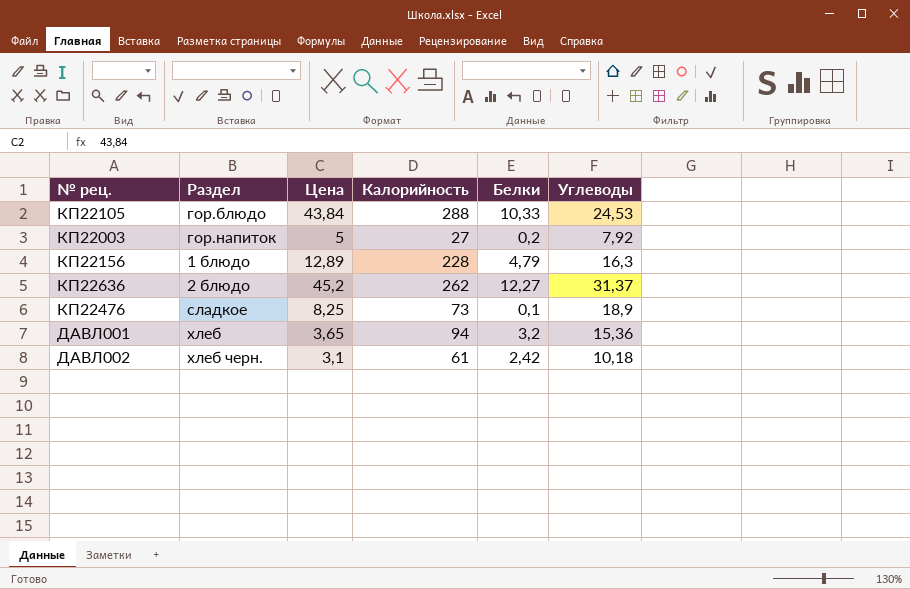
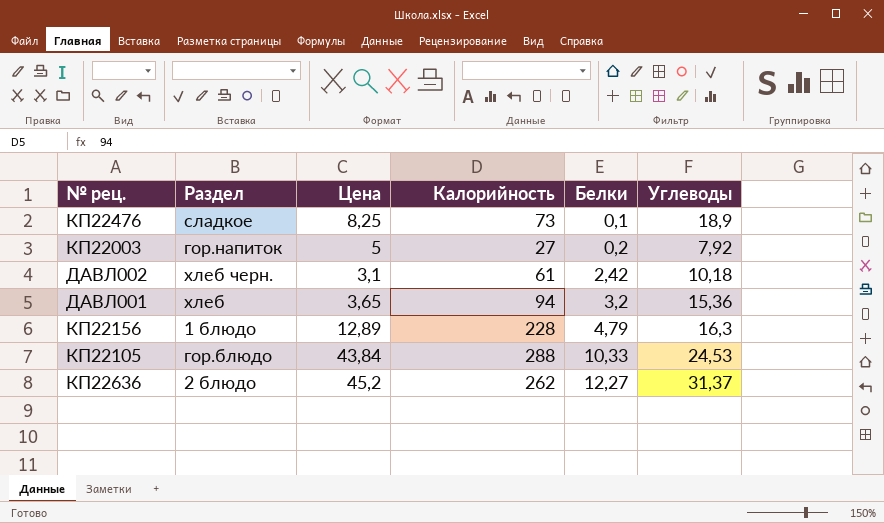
row order: none -> Белки ascending

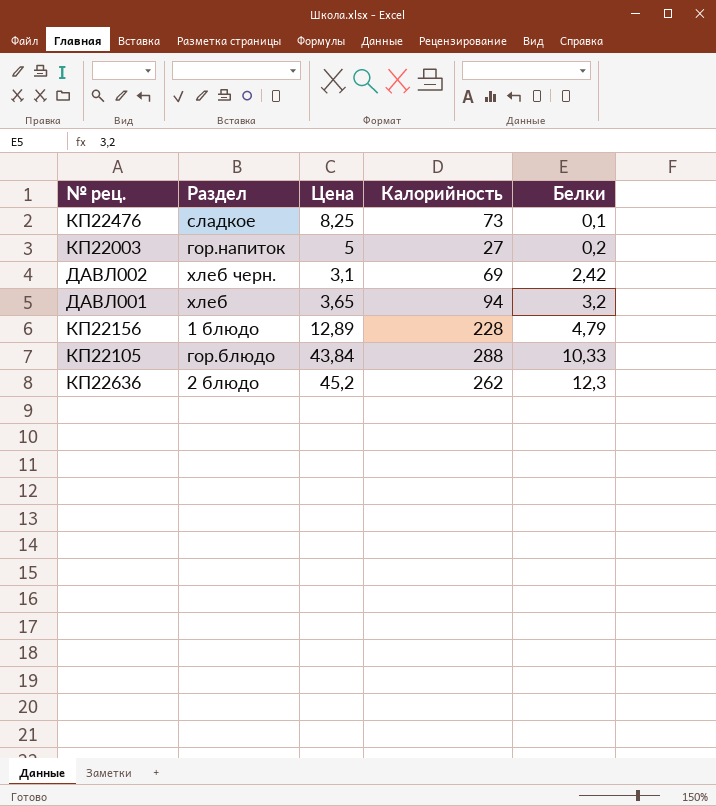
column Углеводы | position: 6 -> none
ДАВЛ002 | Калорийность: 61 -> 69
КП22636 | Белки: 12,27 -> 12,3

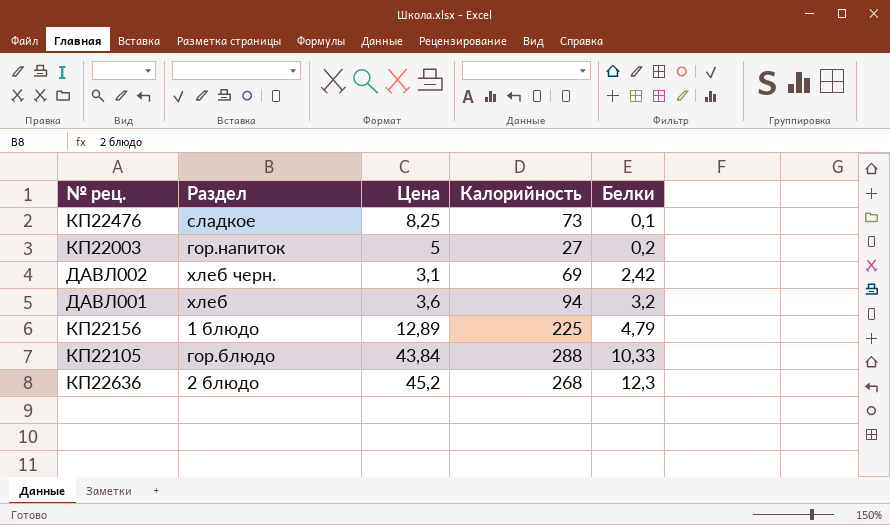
ДАВЛ001 | Цена: 3,65 -> 3,6
КП22156 | Калорийность: 228 -> 225
КП22636 | Калорийность: 262 -> 268

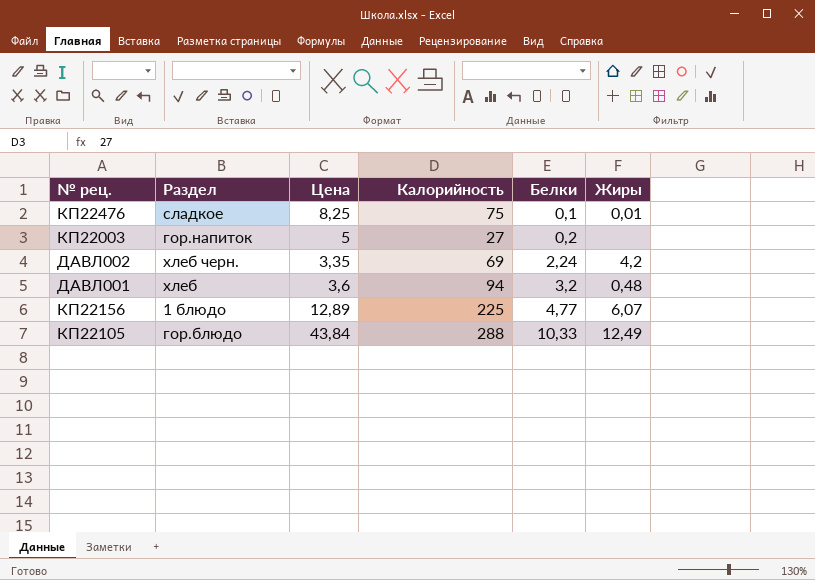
column Жиры | position: none -> 6
row КП22636: 2 блюдо | 45,2 | 268 | 12,3 -> none
КП22476 | Калорийность: 73 -> 75
ДАВЛ002 | Цена: 3,1 -> 3,35
ДАВЛ002 | Белки: 2,42 -> 2,24
КП22156 | Белки: 4,79 -> 4,77

